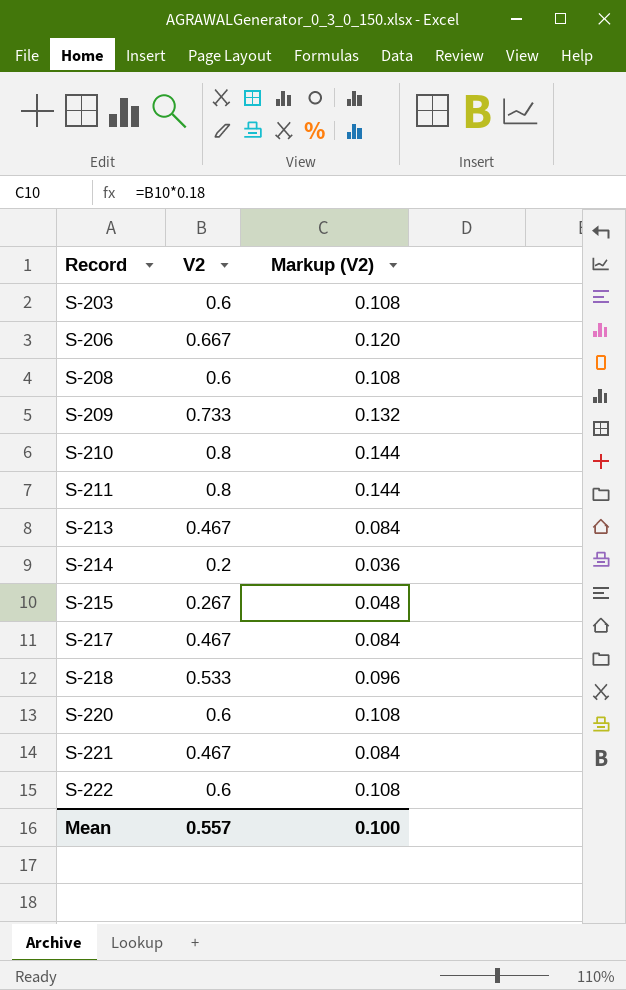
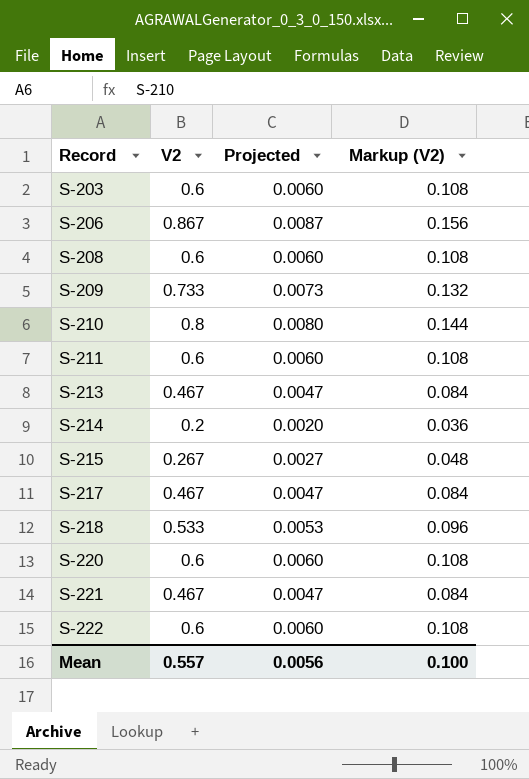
column Projected | formula: none -> [V2] * 0.01
S-206 | V2: 0.667 -> 0.867
S-206 | Markup (V2): 0.120 -> 0.156
S-211 | V2: 0.8 -> 0.6
S-211 | Markup (V2): 0.144 -> 0.108

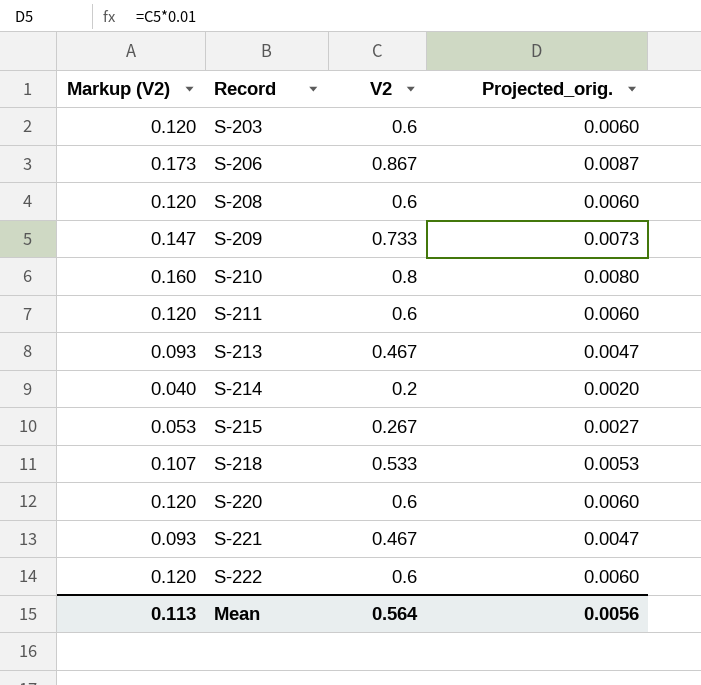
column Markup (V2) | formula: [V2] * 0.18 -> [V2] * 0.2
column Markup (V2) | position: 4 -> 1
column name: Projected -> Projected_orig.
row S-217: 0.467 | 0.0047 | 0.084 -> none
Mean | Markup (V2): 0.100 -> 0.113
Mean | V2: 0.557 -> 0.564

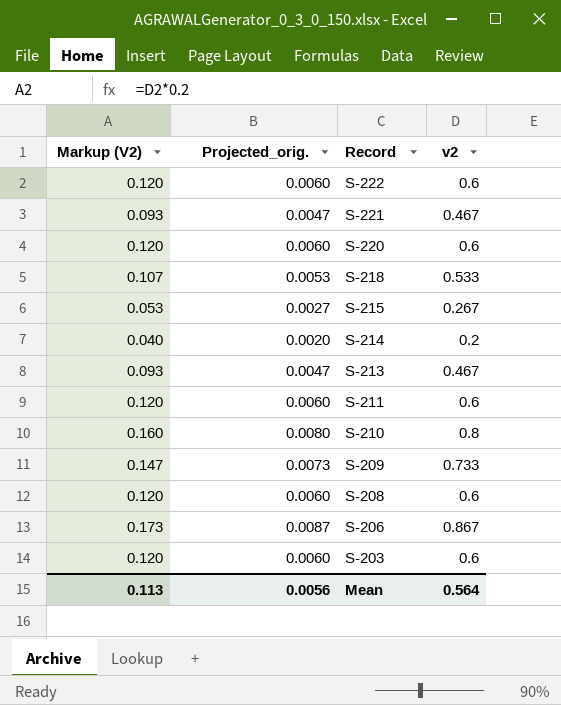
row order: Record ascending -> Record descending
column Projected_orig. | position: 4 -> 2
column name: V2 -> v2

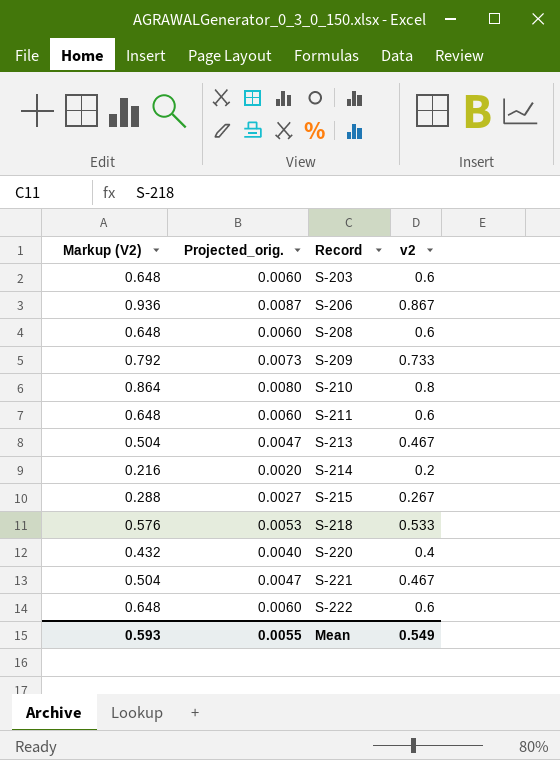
row order: Record descending -> Record ascending
column Markup (V2) | formula: [v2] * 0.2 -> [v2] * 1.08
S-220 | Projected_orig.: 0.0060 -> 0.0040
S-220 | v2: 0.6 -> 0.4
Mean | Markup (V2): 0.113 -> 0.593
Mean | Projected_orig.: 0.0056 -> 0.0055
Mean | v2: 0.564 -> 0.549

